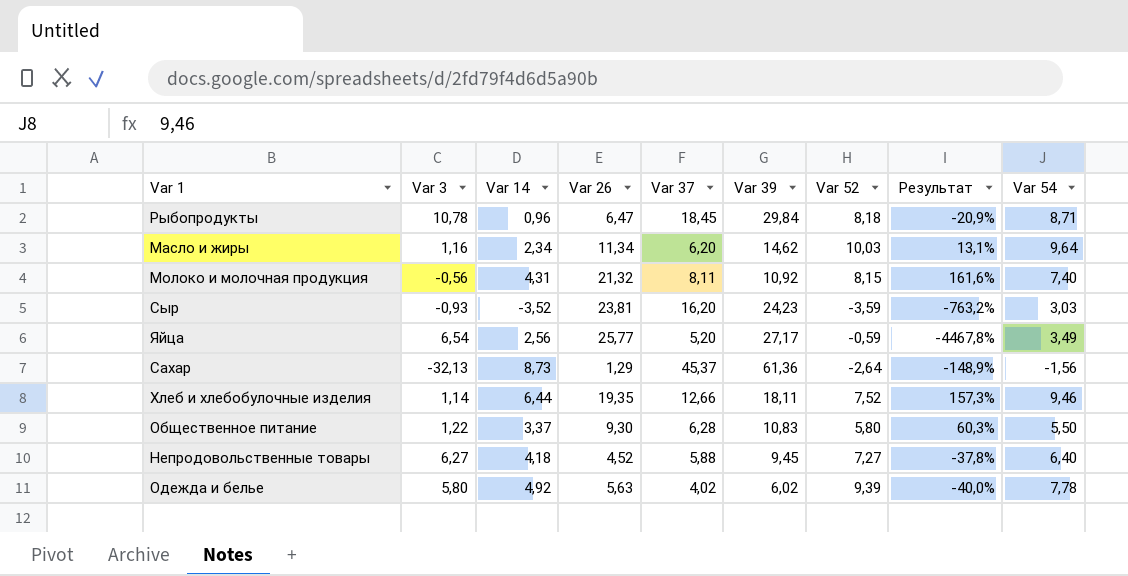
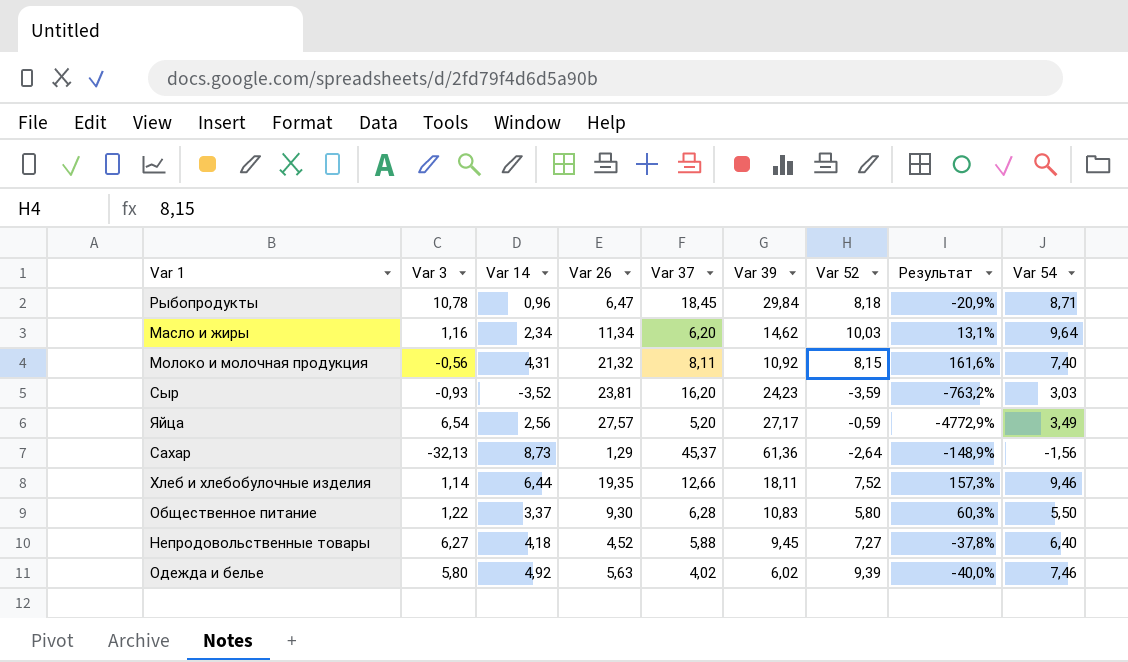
Яйца | Var 26: 25,77 -> 27,57
Яйца | Результат: -4467,8% -> -4772,9%
Одежда и белье | Var 54: 7,78 -> 7,46

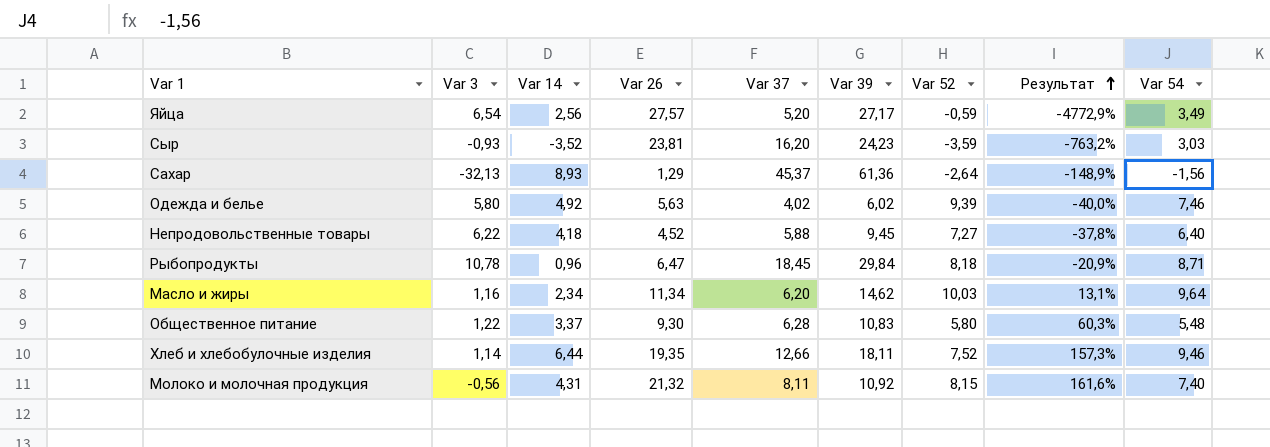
row order: none -> Результат ascending
Сахар | Var 14: 8,73 -> 8,93
Непродовольственные товары | Var 3: 6,27 -> 6,22
Общественное питание | Var 54: 5,50 -> 5,48

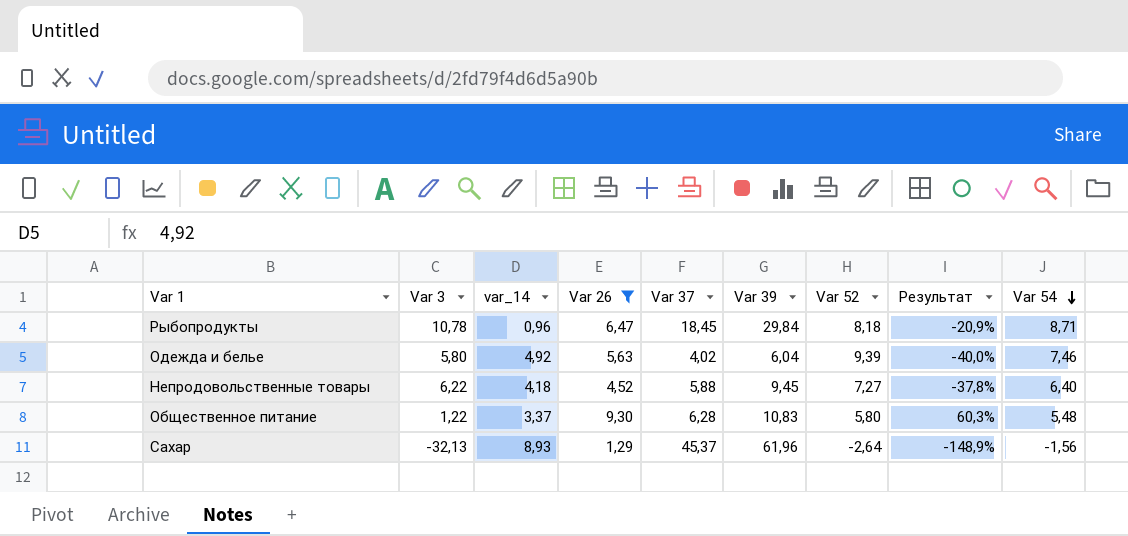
filter: none -> Var 26 <= 9,30
row order: Результат ascending -> Var 54 descending
column name: Var 14 -> var_14
Одежда и белье | Var 39: 6,02 -> 6,04
Сахар | Var 39: 61,36 -> 61,96

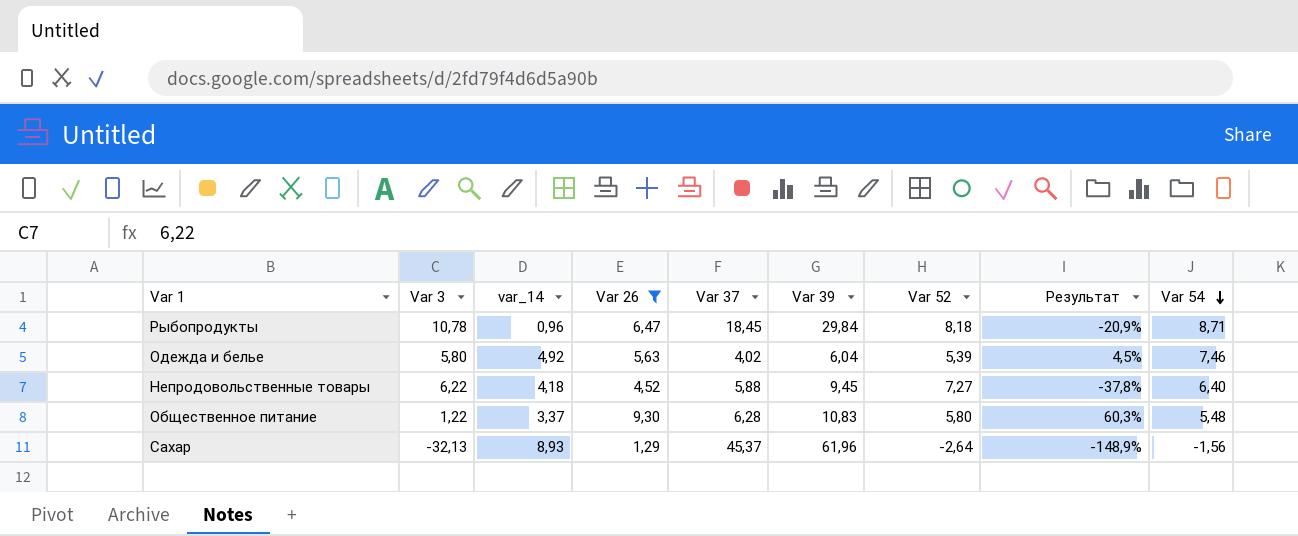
Одежда и белье | Var 52: 9,39 -> 5,39
Одежда и белье | Результат: -40,0% -> 4,5%

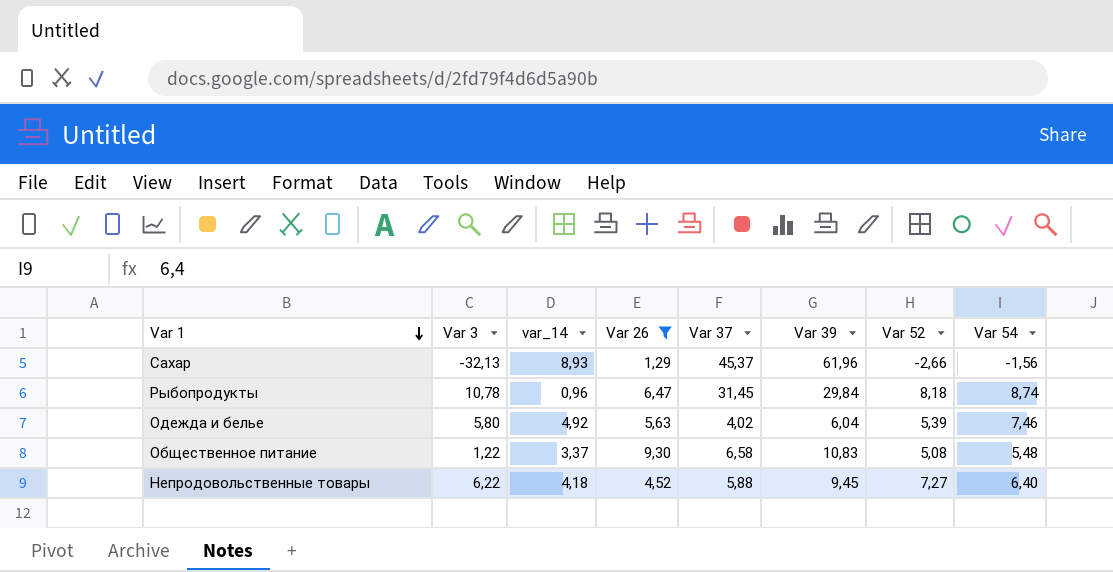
row order: Var 54 descending -> Var 1 descending
column Результат | formula: ([Var 26] - [Var 52]) / [Var 52] -> none
Сахар | Var 52: -2,64 -> -2,66
Рыбопродукты | Var 37: 18,45 -> 31,45
Рыбопродукты | Var 54: 8,71 -> 8,74
Общественное питание | Var 37: 6,28 -> 6,58
Общественное питание | Var 52: 5,80 -> 5,08

